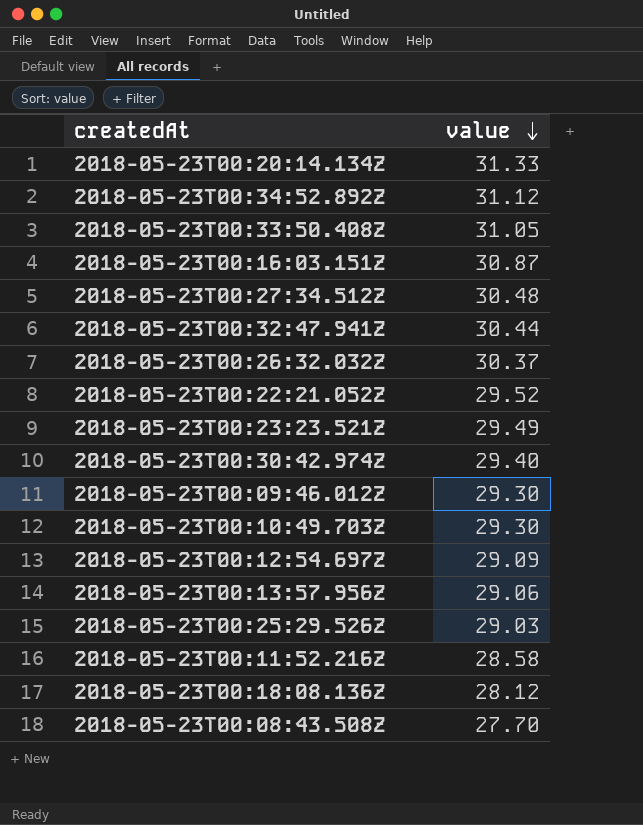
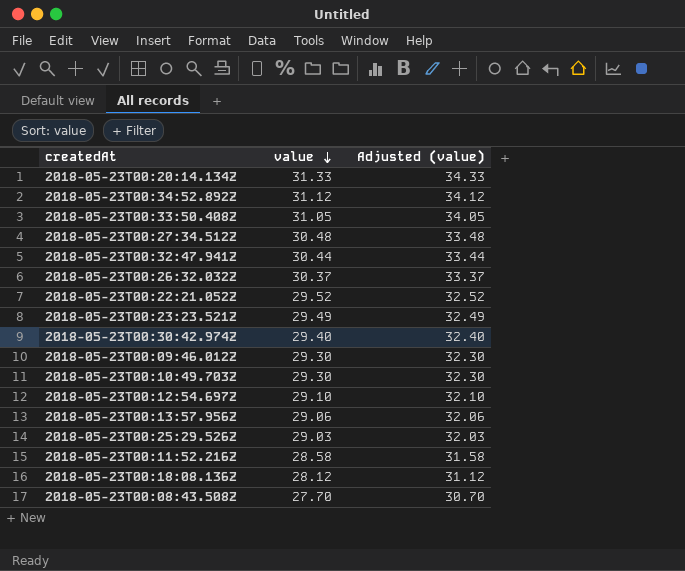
column Adjusted (value) | formula: none -> [value] + 3
row 2018-05-23T00:16:03.151Z: 30.87 -> none
2018-05-23T00:12:54.697Z | value: 29.09 -> 29.10

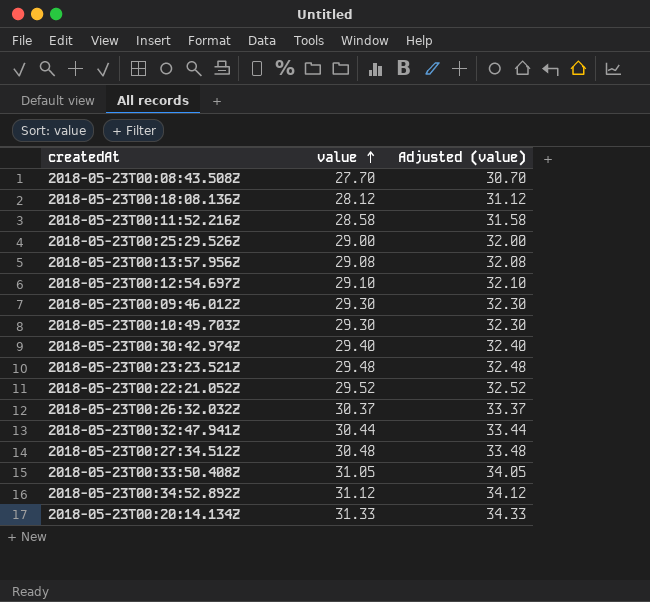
row order: value descending -> value ascending
2018-05-23T00:25:29.526Z | value: 29.03 -> 29.00
2018-05-23T00:25:29.526Z | Adjusted (value): 32.03 -> 32.00
2018-05-23T00:13:57.956Z | value: 29.06 -> 29.08
2018-05-23T00:13:57.956Z | Adjusted (value): 32.06 -> 32.08
2018-05-23T00:23:23.521Z | value: 29.49 -> 29.48
2018-05-23T00:23:23.521Z | Adjusted (value): 32.49 -> 32.48

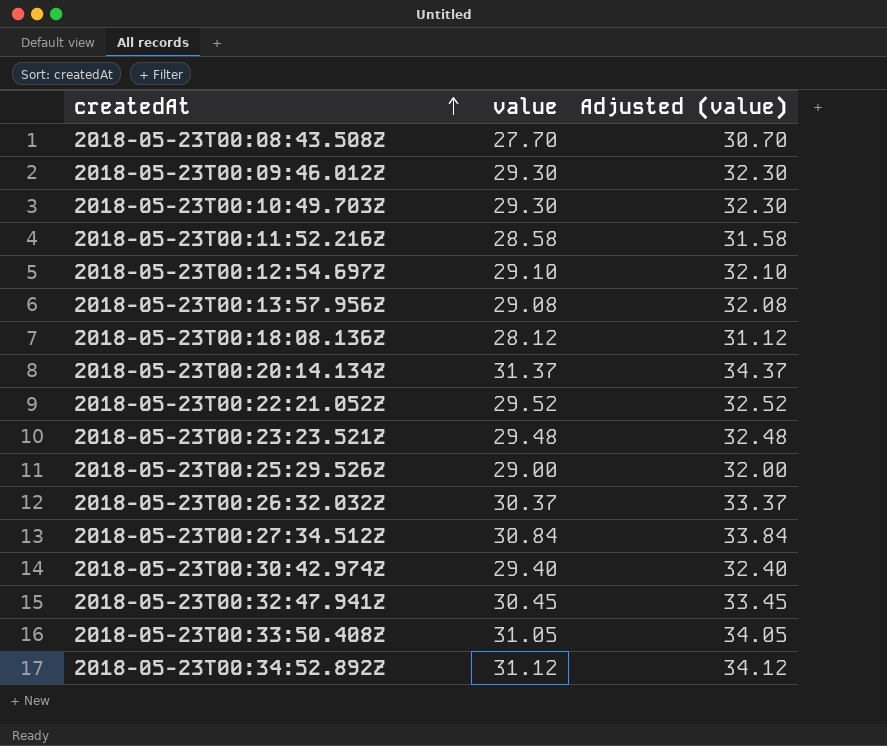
row order: value ascending -> createdAt ascending
2018-05-23T00:20:14.134Z | value: 31.33 -> 31.37
2018-05-23T00:20:14.134Z | Adjusted (value): 34.33 -> 34.37
2018-05-23T00:27:34.512Z | value: 30.48 -> 30.84
2018-05-23T00:27:34.512Z | Adjusted (value): 33.48 -> 33.84
2018-05-23T00:32:47.941Z | value: 30.44 -> 30.45
2018-05-23T00:32:47.941Z | Adjusted (value): 33.44 -> 33.45

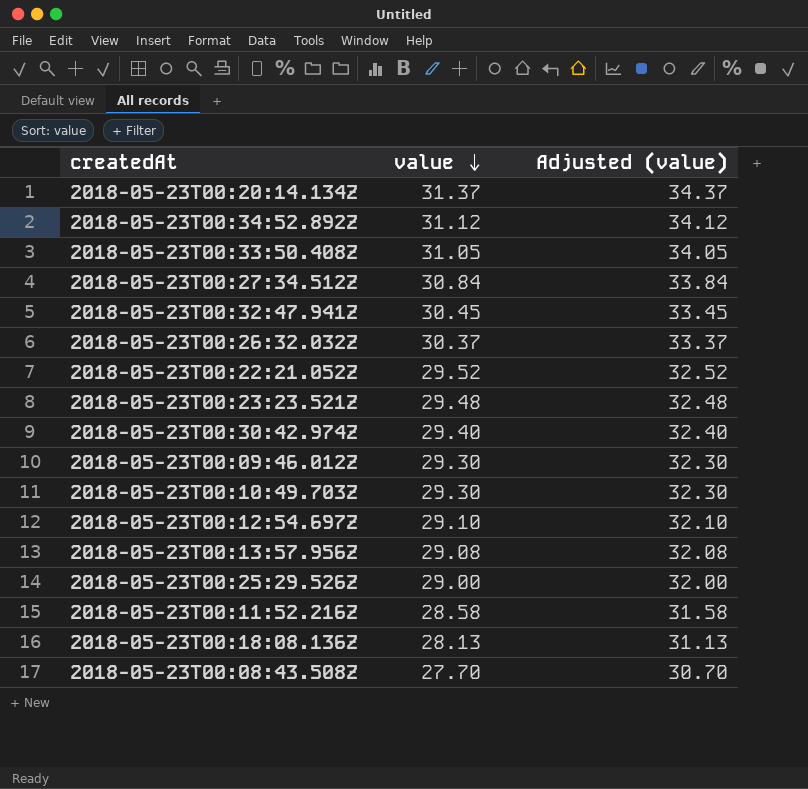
row order: createdAt ascending -> value descending
2018-05-23T00:18:08.136Z | value: 28.12 -> 28.13
2018-05-23T00:18:08.136Z | Adjusted (value): 31.12 -> 31.13

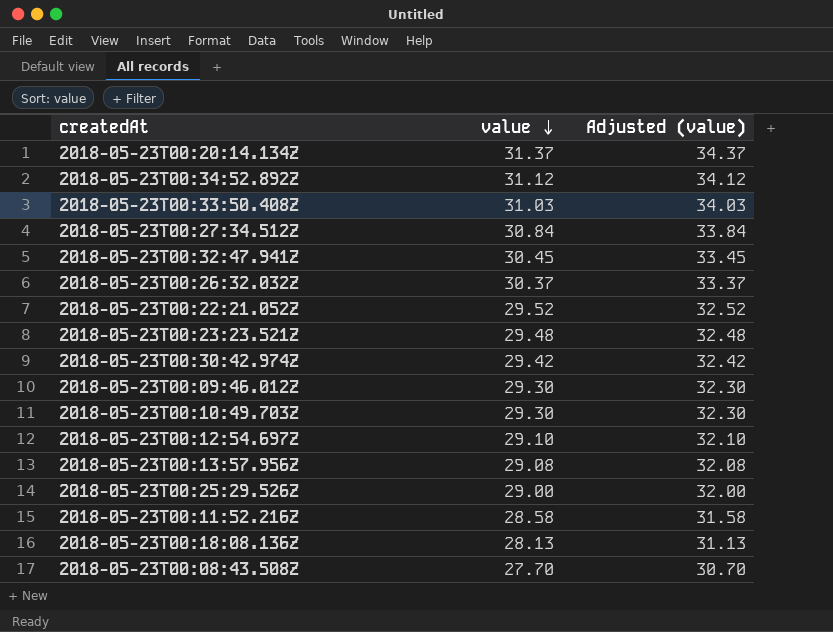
2018-05-23T00:33:50.408Z | value: 31.05 -> 31.03
2018-05-23T00:33:50.408Z | Adjusted (value): 34.05 -> 34.03
2018-05-23T00:30:42.974Z | value: 29.40 -> 29.42
2018-05-23T00:30:42.974Z | Adjusted (value): 32.40 -> 32.42

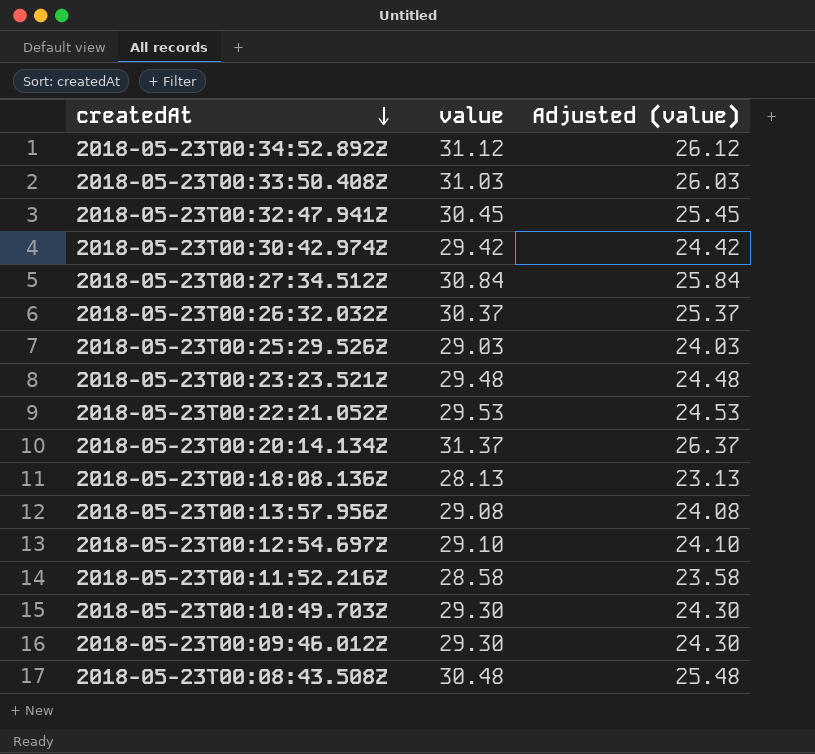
row order: value descending -> createdAt descending
column Adjusted (value) | formula: [value] + 3 -> [value] - 5
2018-05-23T00:25:29.526Z | value: 29.00 -> 29.03
2018-05-23T00:22:21.052Z | value: 29.52 -> 29.53
2018-05-23T00:08:43.508Z | value: 27.70 -> 30.48

